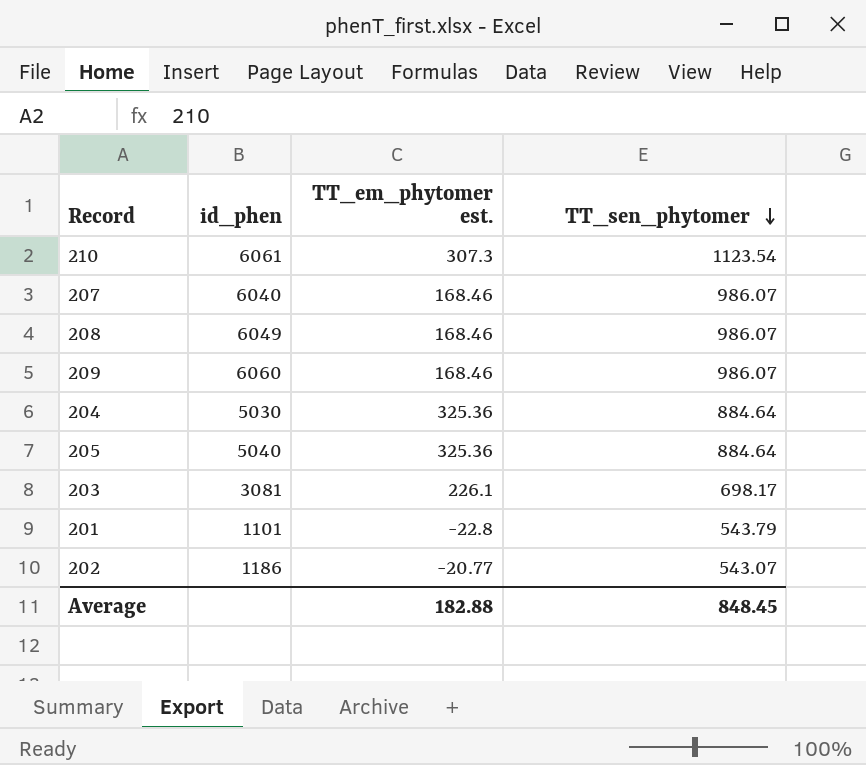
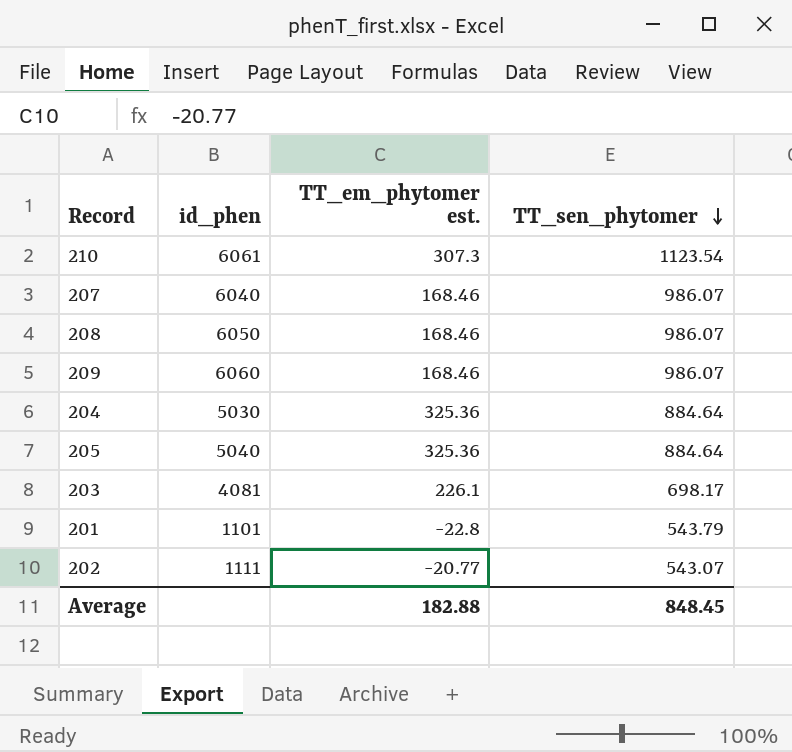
208 | id_phen: 6049 -> 6050
203 | id_phen: 3081 -> 4081
202 | id_phen: 1186 -> 1111

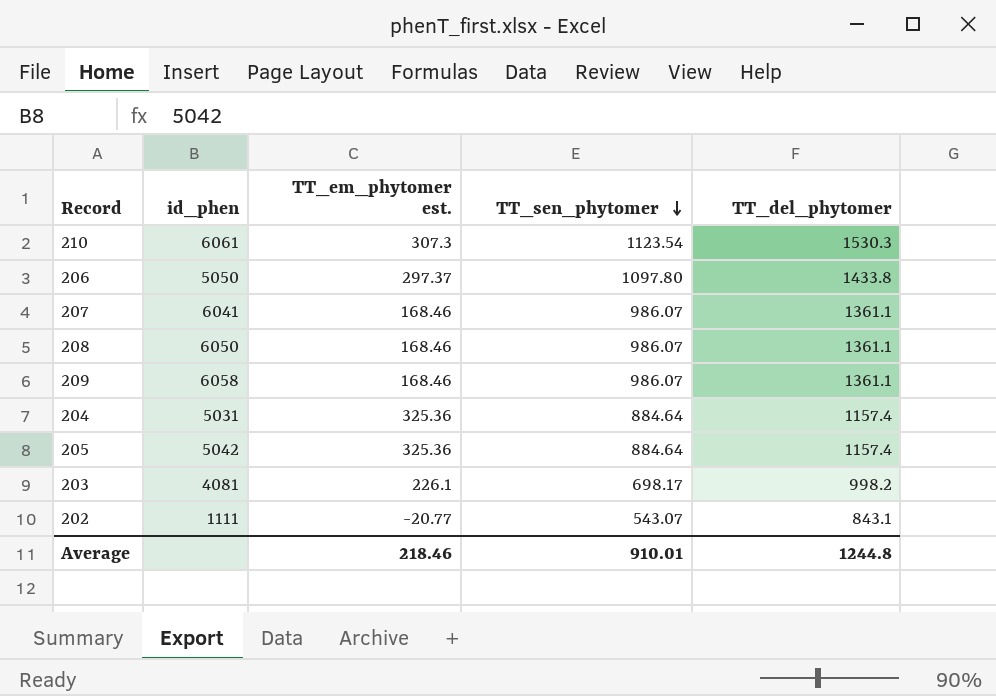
column TT_del_phytomer | position: none -> 5
row 201: 1101 | -22.8 | 543.79 -> none
row 206: none -> 5050 | 297.37 | 1097.80 | 1433.8
207 | id_phen: 6040 -> 6041
209 | id_phen: 6060 -> 6058
204 | id_phen: 5030 -> 5031
205 | id_phen: 5040 -> 5042
Average | TT_em_phytomer est.: 182.88 -> 218.46
Average | TT_sen_phytomer: 848.45 -> 910.01

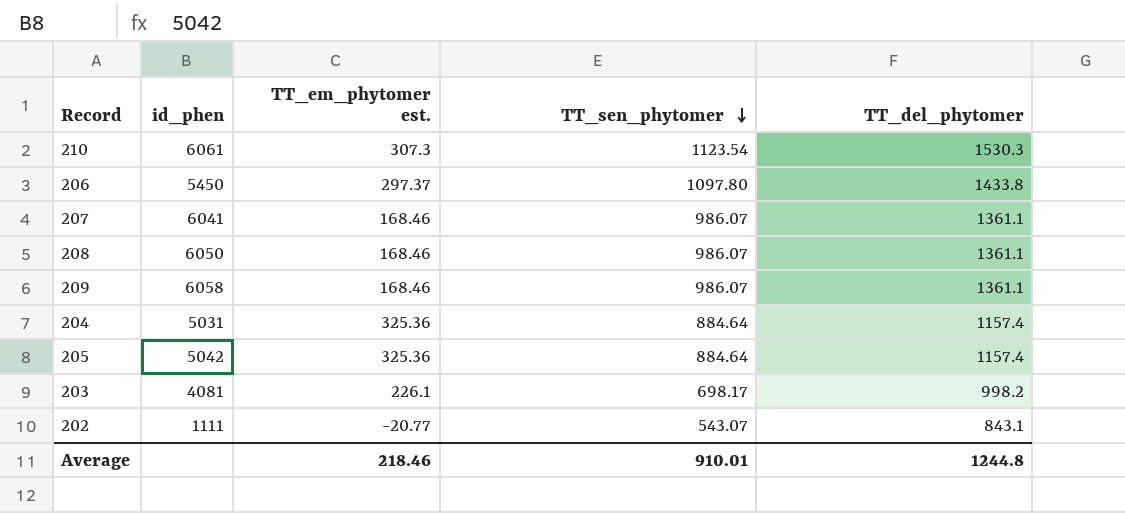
206 | id_phen: 5050 -> 5450

